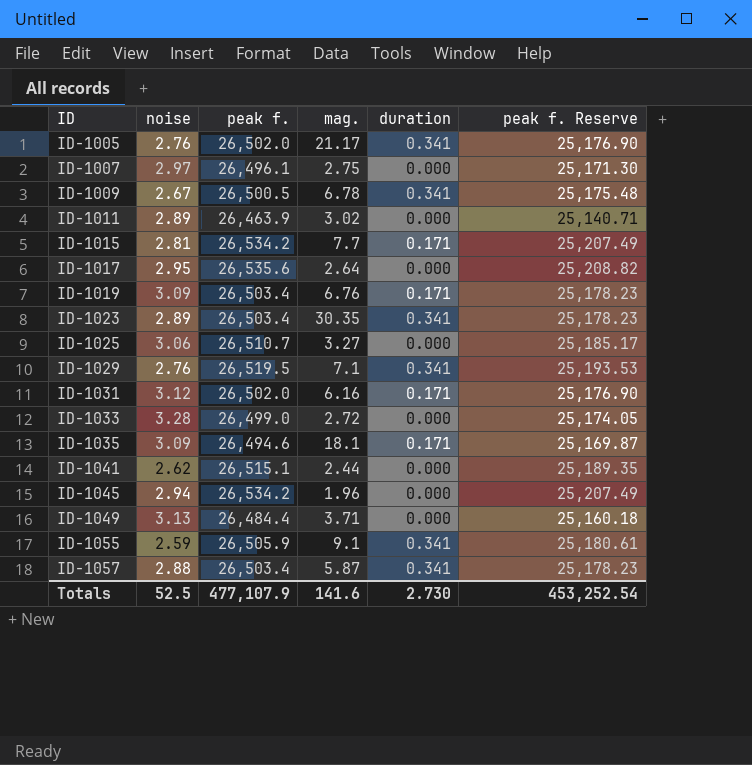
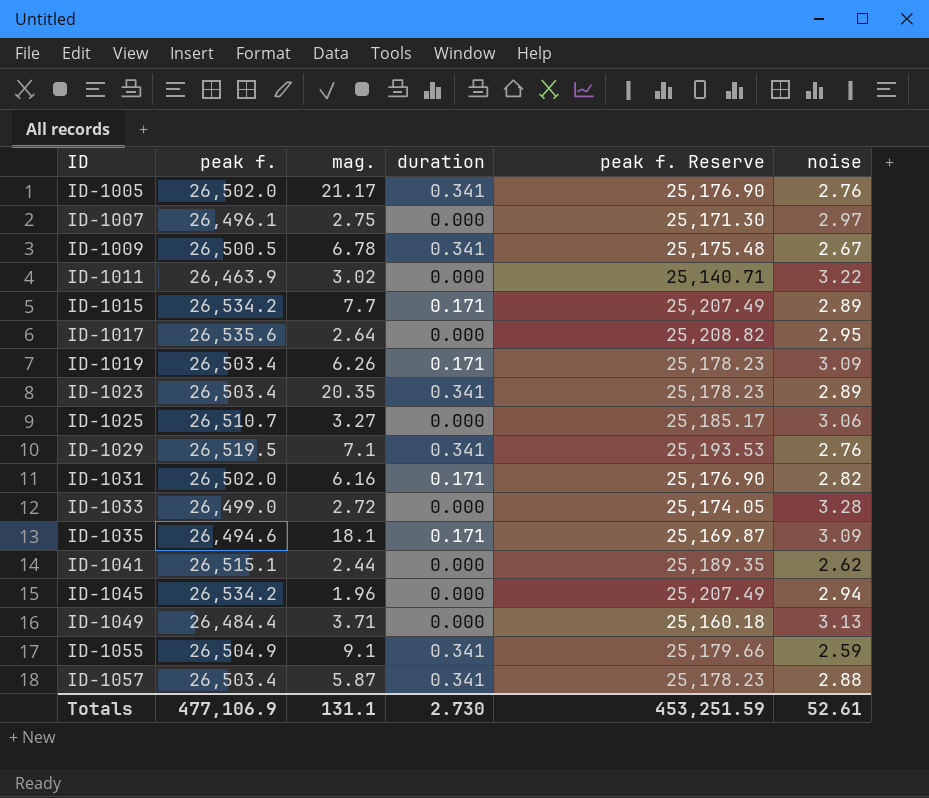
column noise | position: 2 -> 6
ID-1011 | noise: 2.89 -> 3.22
ID-1015 | noise: 2.81 -> 2.89
ID-1019 | mag.: 6.76 -> 6.26
ID-1023 | mag.: 30.35 -> 20.35
ID-1031 | noise: 3.12 -> 2.82
ID-1055 | peak f.: 26,505.9 -> 26,504.9
ID-1055 | peak f. Reserve: 25,180.61 -> 25,179.66
Totals | peak f.: 477,107.9 -> 477,106.9
Totals | mag.: 141.6 -> 131.1
Totals | peak f. Reserve: 453,252.54 -> 453,251.59
Totals | noise: 52.5 -> 52.61

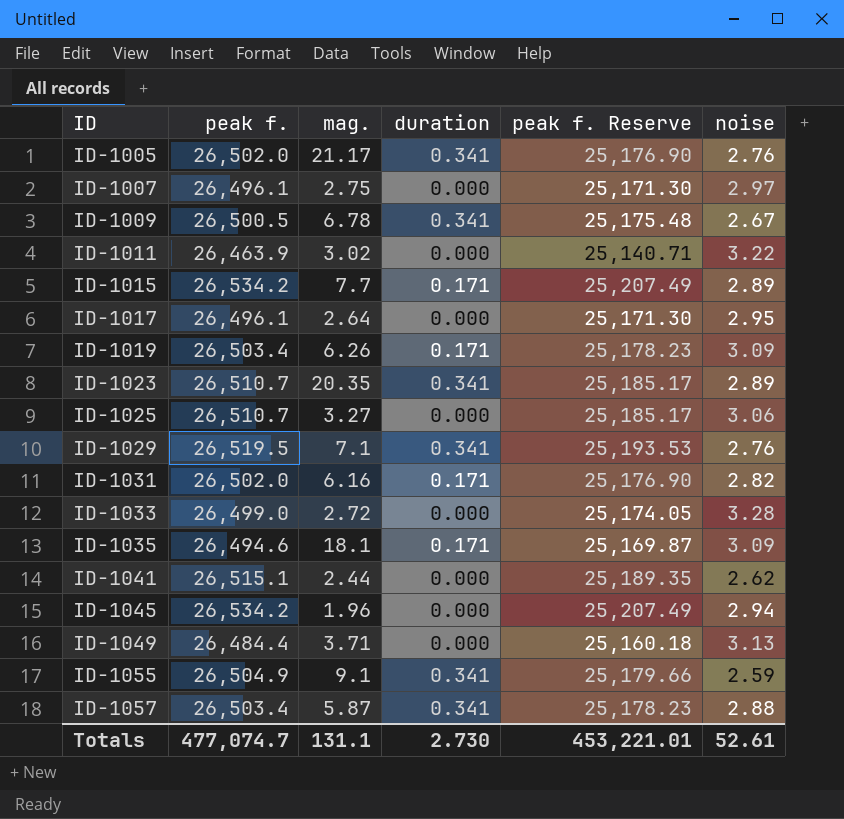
ID-1017 | peak f.: 26,535.6 -> 26,496.1
ID-1017 | peak f. Reserve: 25,208.82 -> 25,171.30
ID-1023 | peak f.: 26,503.4 -> 26,510.7
ID-1023 | peak f. Reserve: 25,178.23 -> 25,185.17
Totals | peak f.: 477,106.9 -> 477,074.7
Totals | peak f. Reserve: 453,251.59 -> 453,221.01

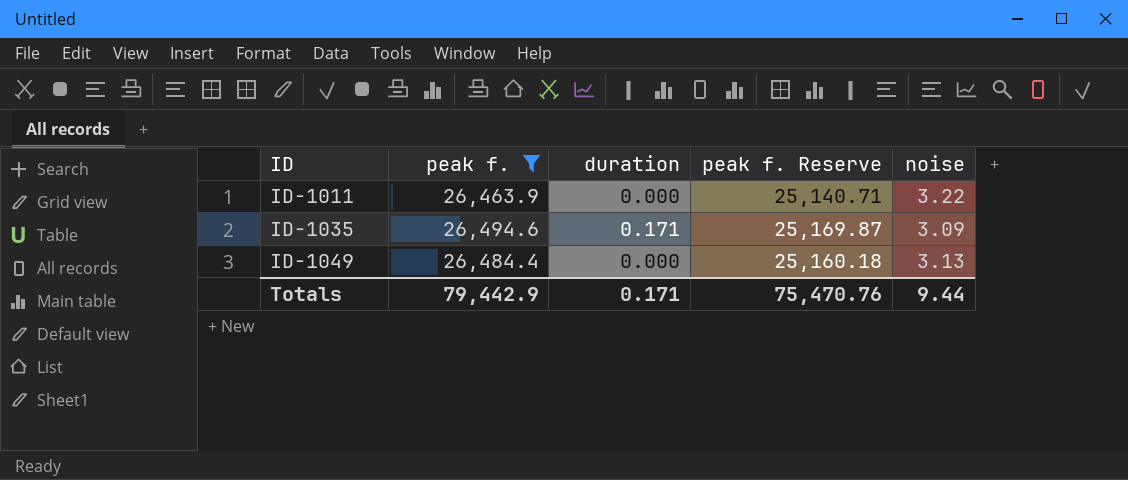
filter: none -> peak f. <= 26,494.6
column mag. | position: 3 -> none
Totals | peak f.: 477,074.7 -> 79,442.9
Totals | duration: 2.730 -> 0.171
Totals | peak f. Reserve: 453,221.01 -> 75,470.76
Totals | noise: 52.61 -> 9.44

